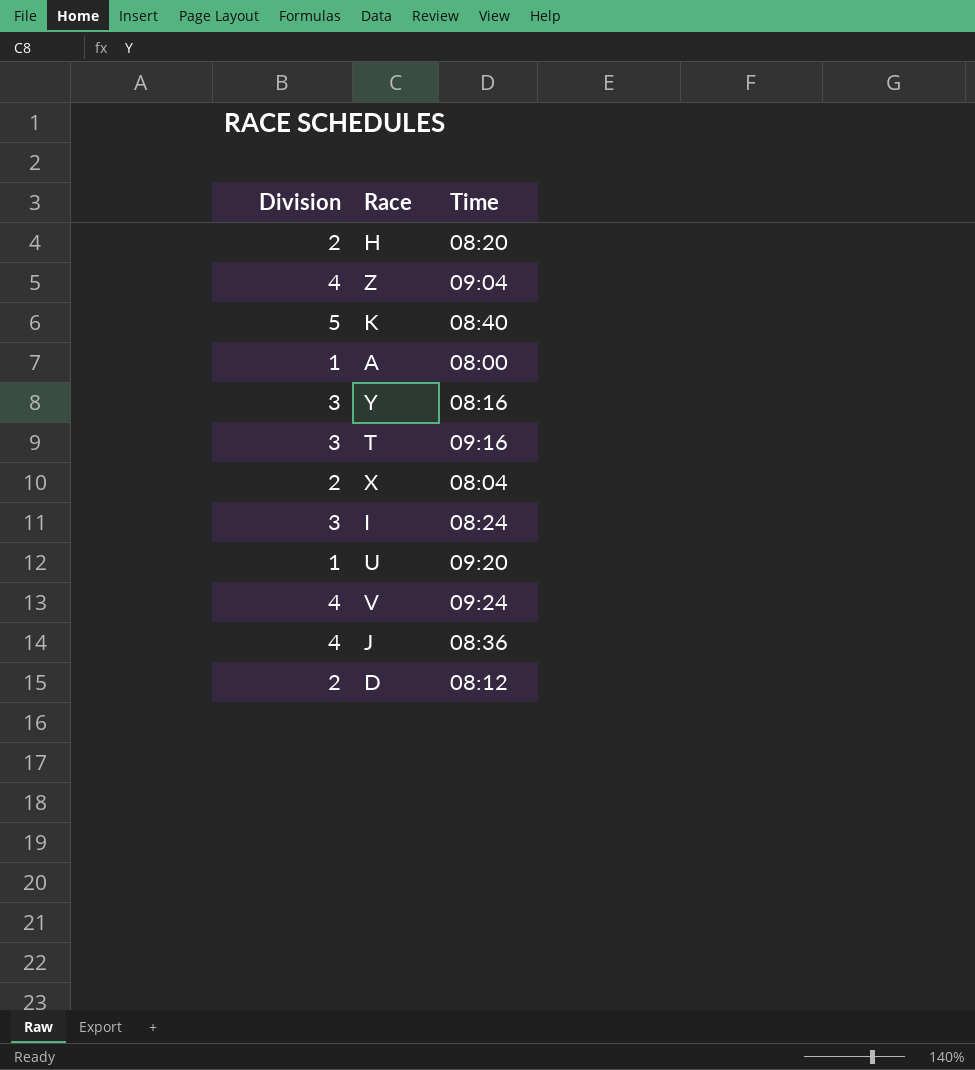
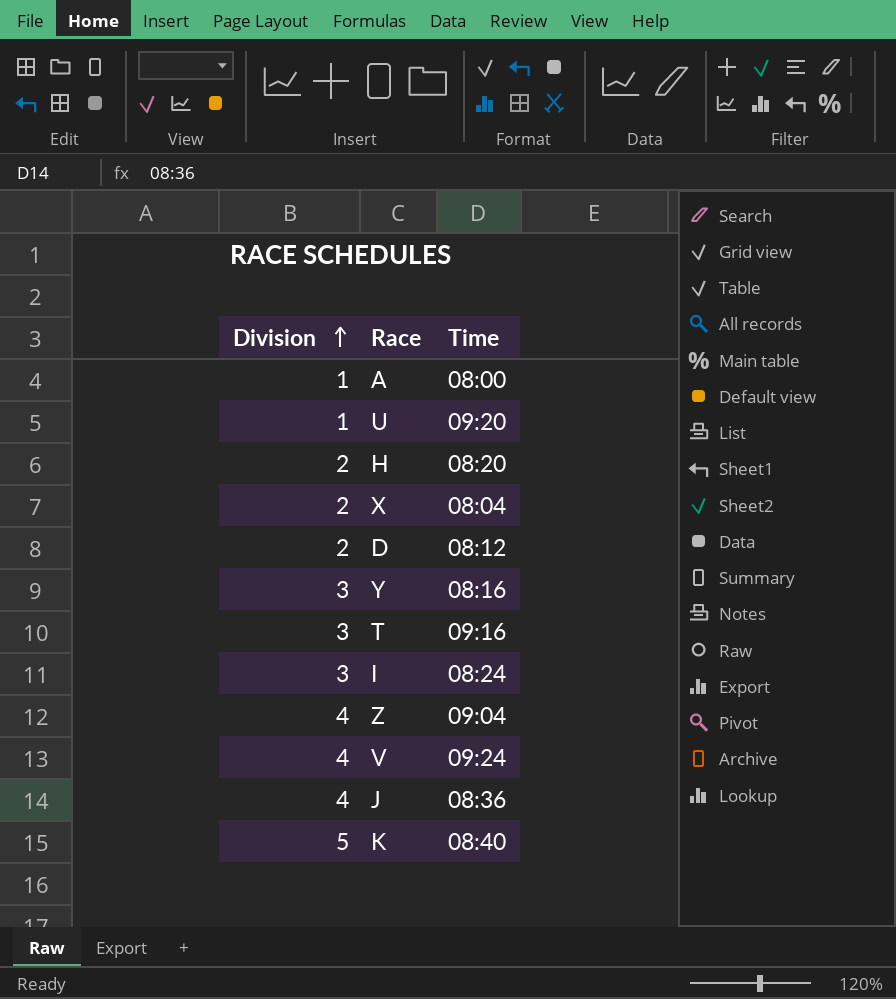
row order: none -> Division ascending

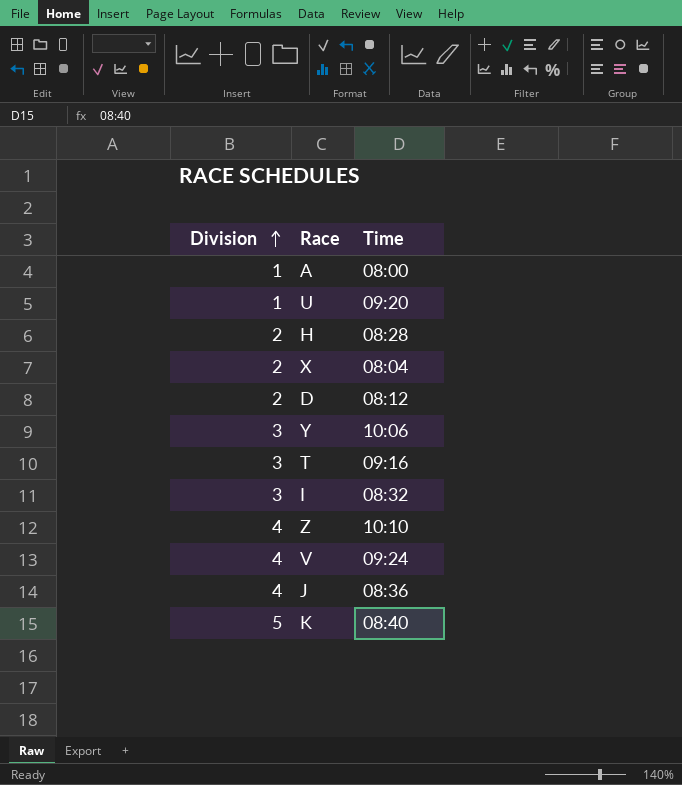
H | Time: 08:20 -> 08:28
Y | Time: 08:16 -> 10:06
I | Time: 08:24 -> 08:32
Z | Time: 09:04 -> 10:10

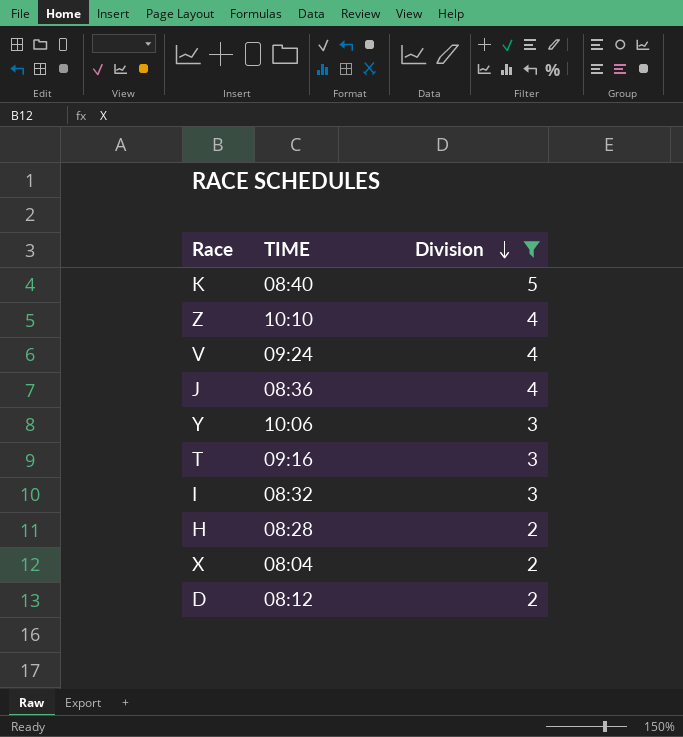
filter: none -> Division != 1
row order: Division ascending -> Division descending
column name: Time -> TIME
column Division | position: 1 -> 3

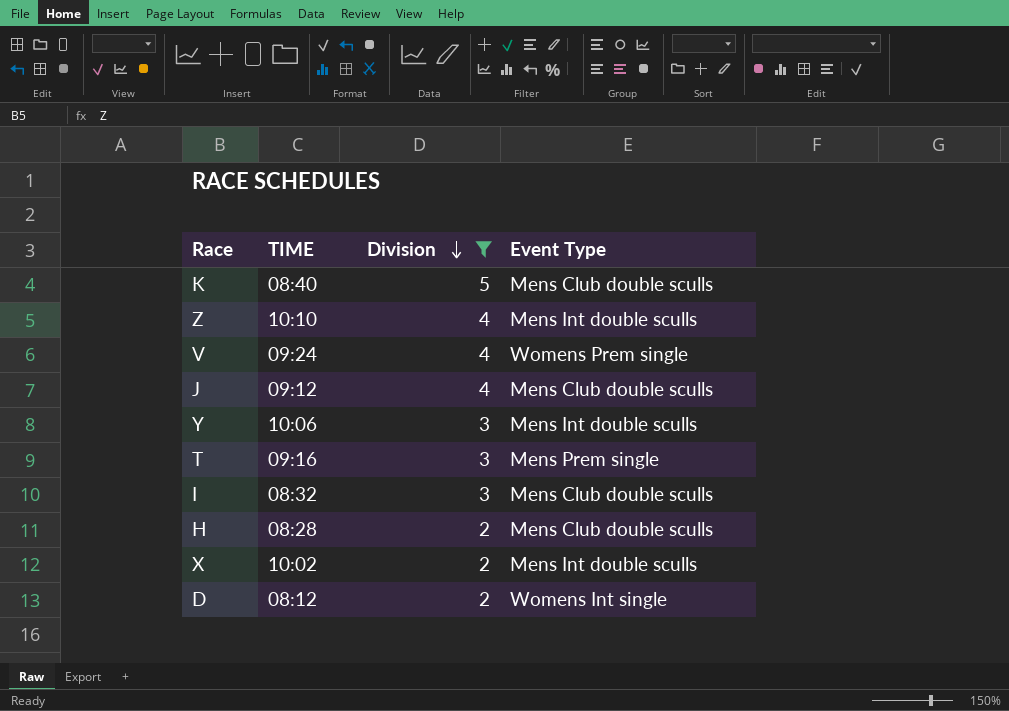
column Event Type | position: none -> 4
J | TIME: 08:36 -> 09:12
X | TIME: 08:04 -> 10:02

